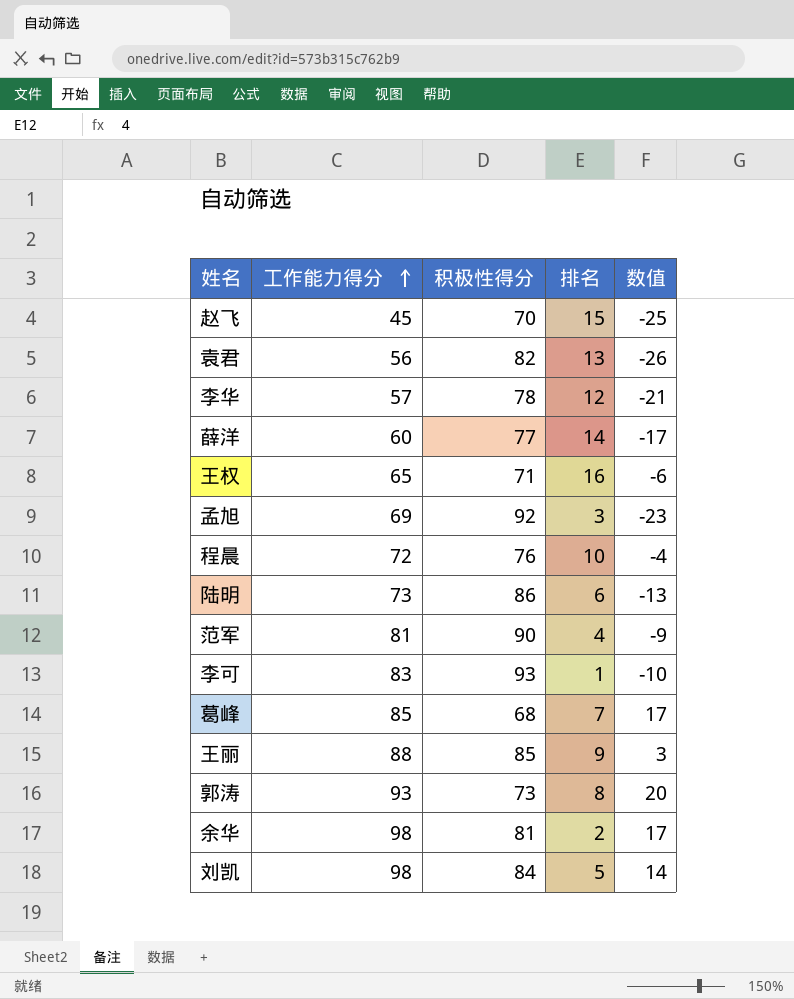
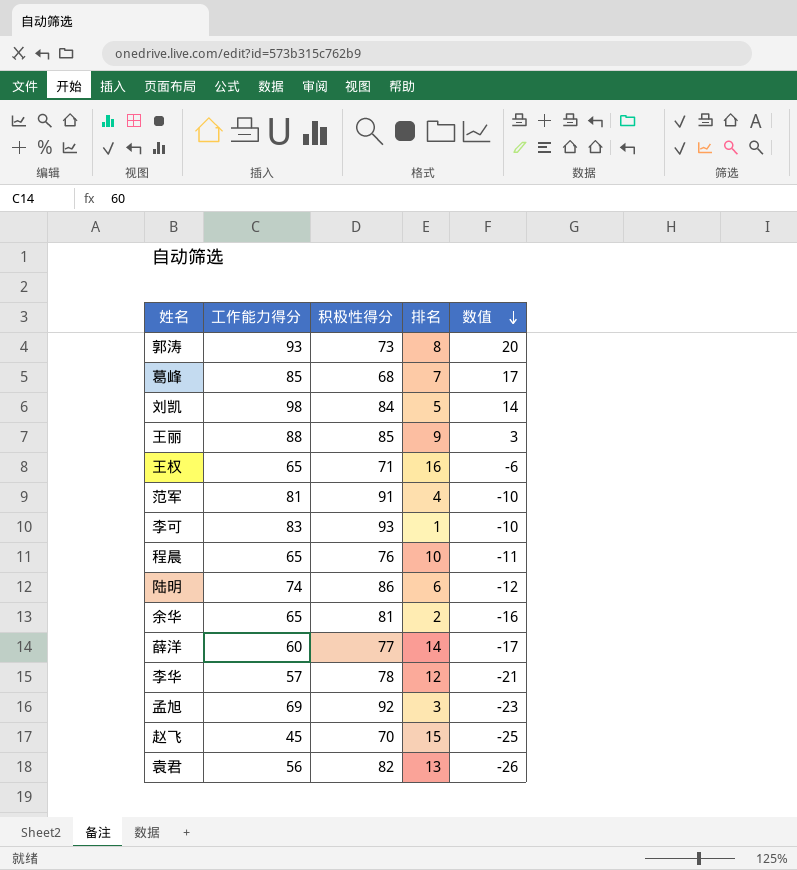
row order: 工作能力得分 ascending -> 数值 descending
范军 | 积极性得分: 90 -> 91
范军 | 数值: -9 -> -10
程晨 | 工作能力得分: 72 -> 65
程晨 | 数值: -4 -> -11
陆明 | 工作能力得分: 73 -> 74
陆明 | 数值: -13 -> -12
余华 | 工作能力得分: 98 -> 65
余华 | 数值: 17 -> -16

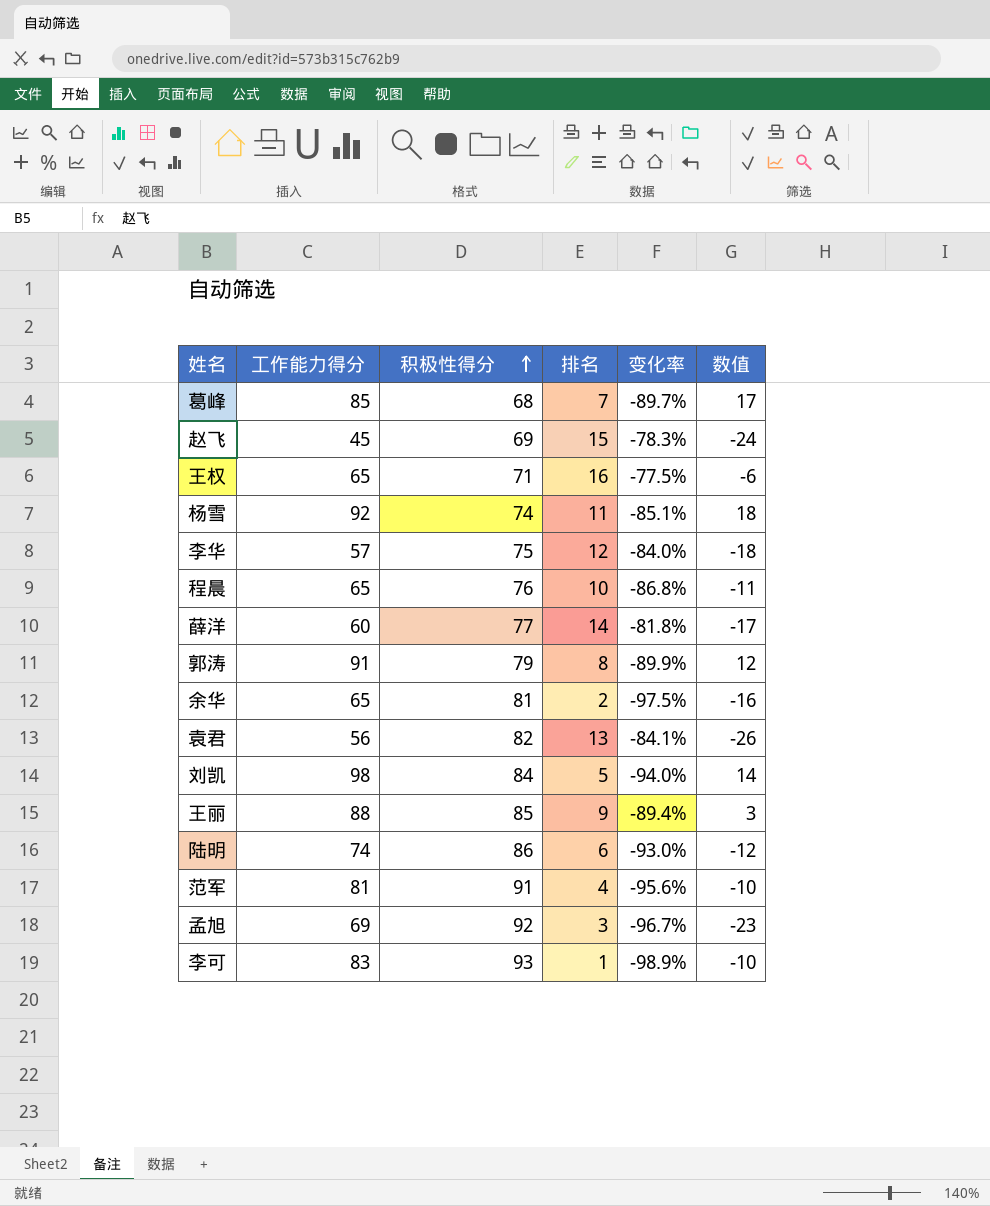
row order: 数值 descending -> 积极性得分 ascending
column 变化率 | formula: none -> ([排名] - [积极性得分]) / [积极性得分]
赵飞 | 积极性得分: 70 -> 69
赵飞 | 数值: -25 -> -24
row 杨雪: none -> 92 | 74 | 11 | -85.1% | 18
李华 | 积极性得分: 78 -> 75
李华 | 数值: -21 -> -18
郭涛 | 工作能力得分: 93 -> 91
郭涛 | 积极性得分: 73 -> 79
郭涛 | 数值: 20 -> 12

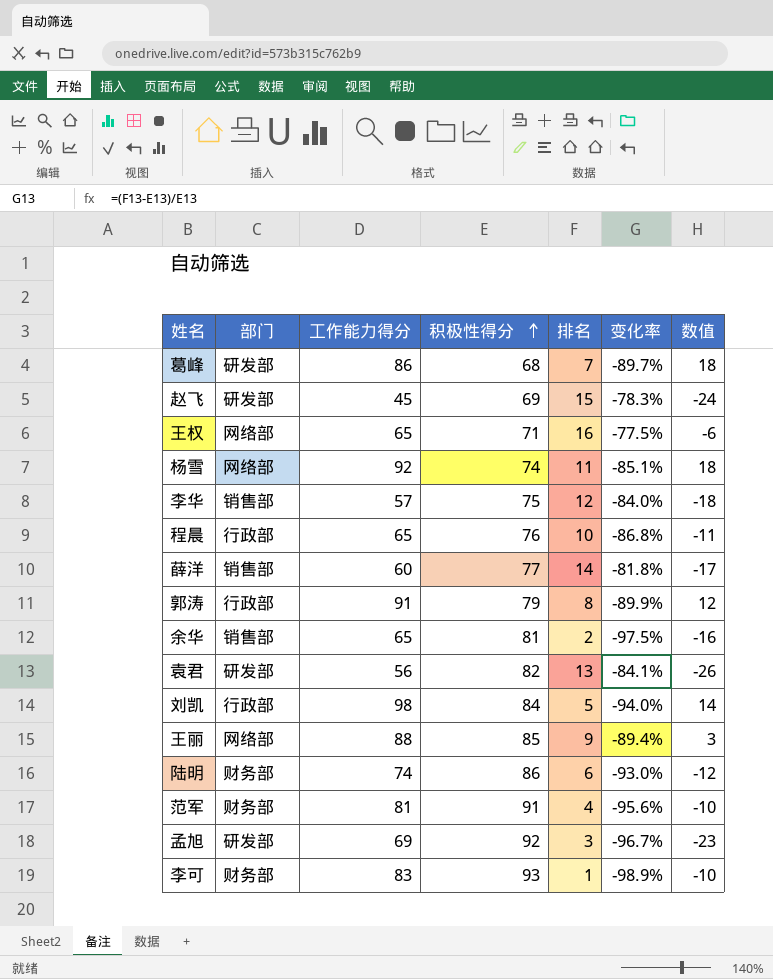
column 部门 | position: none -> 2
葛峰 | 工作能力得分: 85 -> 86
葛峰 | 数值: 17 -> 18

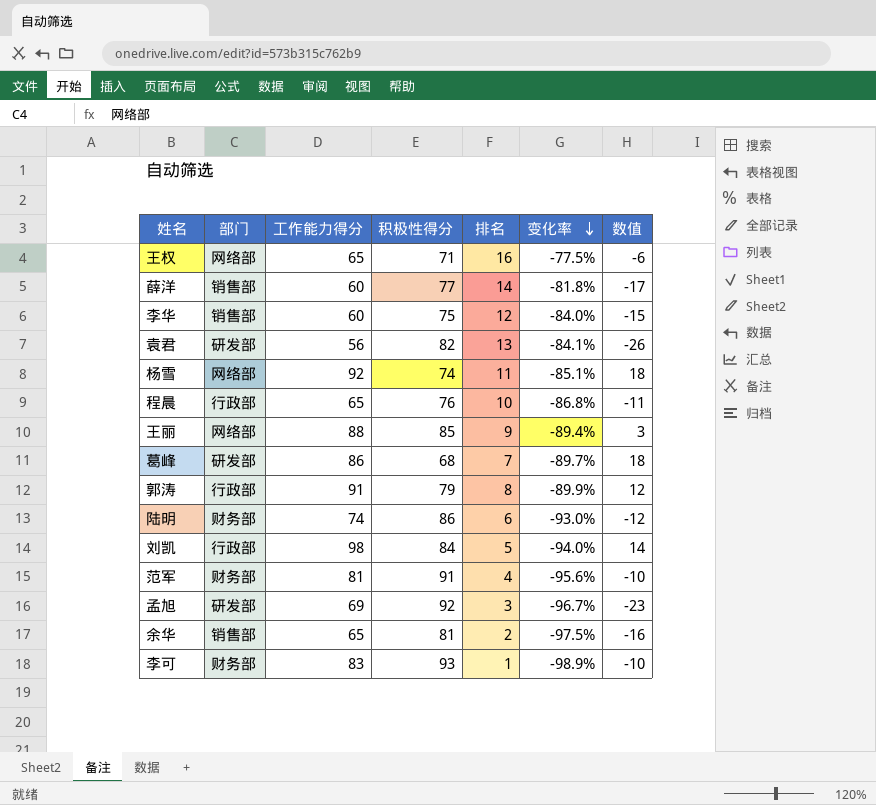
row order: 积极性得分 ascending -> 变化率 descending
row 赵飞: 研发部 | 45 | 69 | 15 | -78.3% | -24 -> none
李华 | 工作能力得分: 57 -> 60
李华 | 数值: -18 -> -15

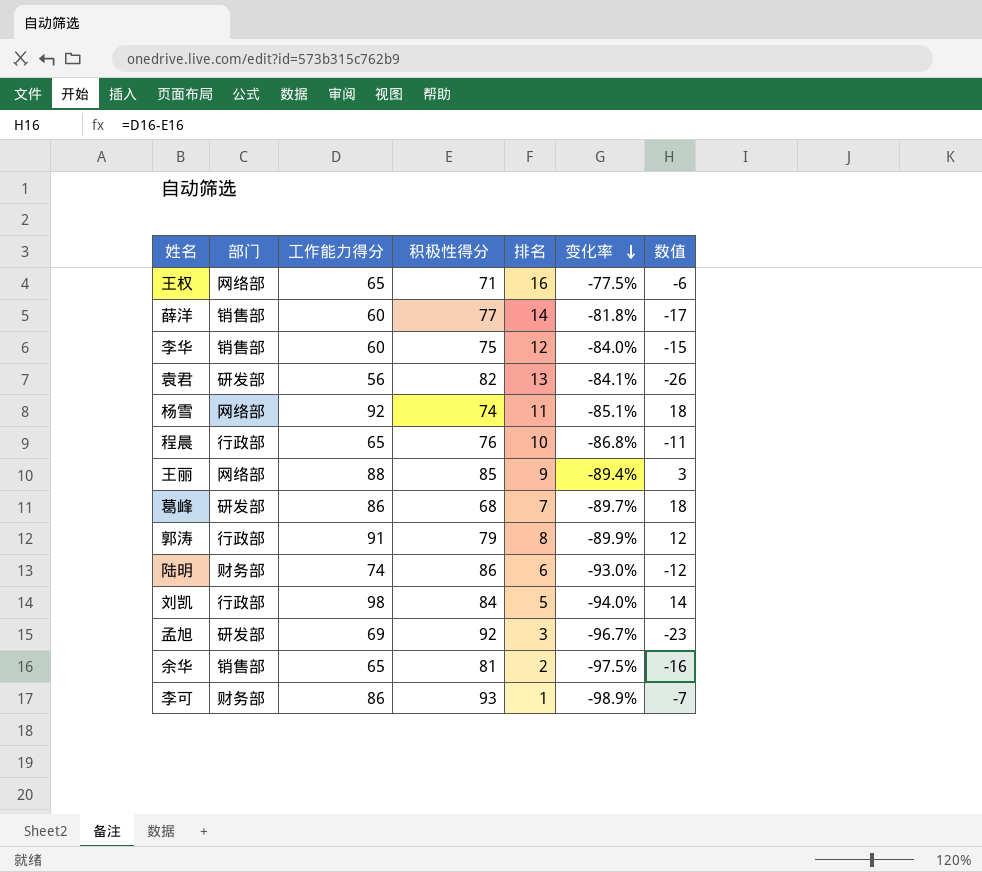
row 范军: 财务部 | 81 | 91 | 4 | -95.6% | -10 -> none
李可 | 工作能力得分: 83 -> 86
李可 | 数值: -10 -> -7

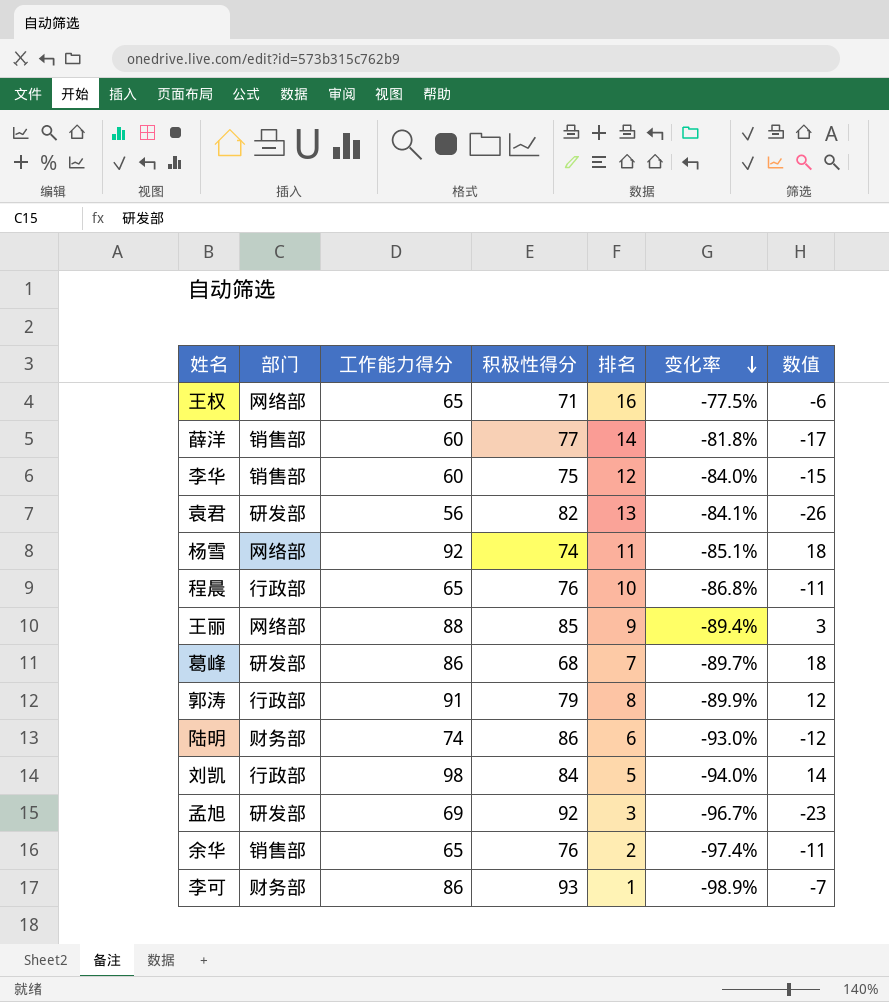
余华 | 积极性得分: 81 -> 76
余华 | 变化率: -97.5% -> -97.4%
余华 | 数值: -16 -> -11

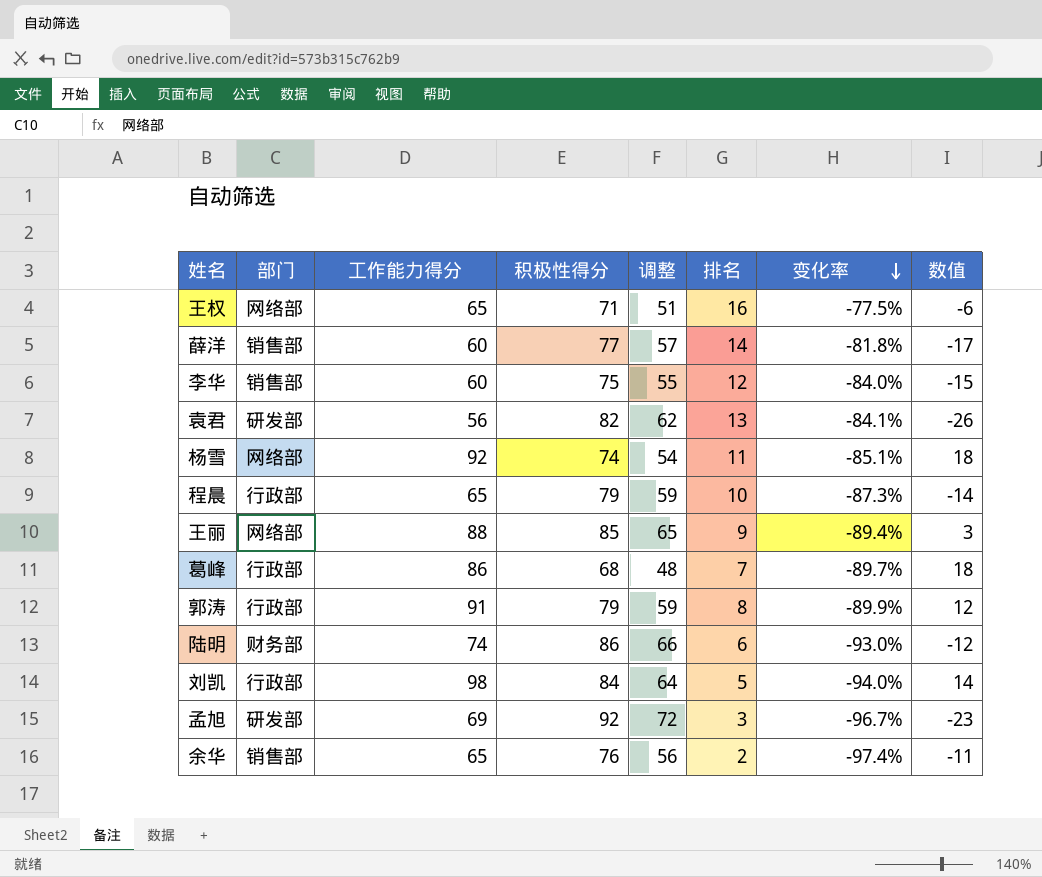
column 调整 | formula: none -> [积极性得分] - 20
row 李可: 财务部 | 86 | 93 | 1 | -98.9% | -7 -> none
程晨 | 积极性得分: 76 -> 79
程晨 | 变化率: -86.8% -> -87.3%
程晨 | 数值: -11 -> -14
葛峰 | 部门: 研发部 -> 行政部

